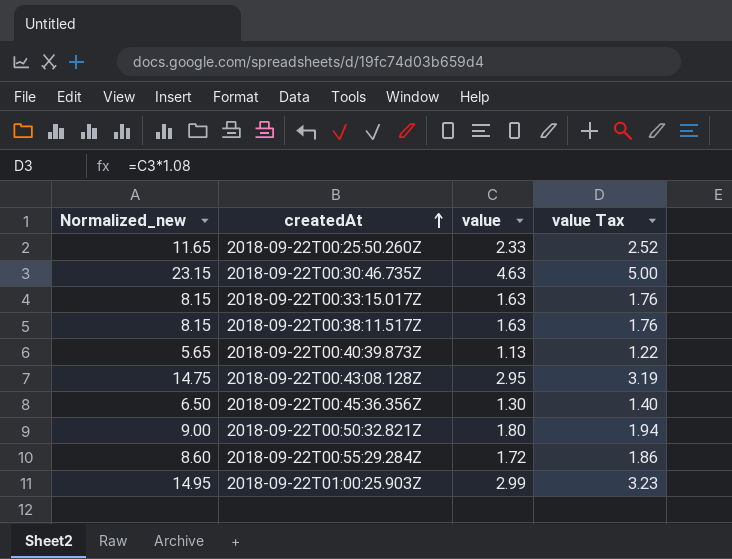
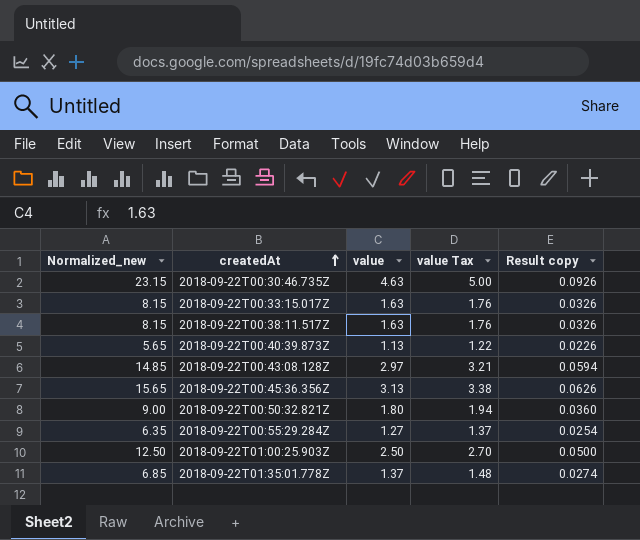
column Result copy | formula: none -> [value] * 0.02
row 2018-09-22T00:25:50.260Z: 11.65 | 2.33 | 2.52 -> none
2018-09-22T00:43:08.128Z | Normalized_new: 14.75 -> 14.85
2018-09-22T00:43:08.128Z | value: 2.95 -> 2.97
2018-09-22T00:43:08.128Z | value Tax: 3.19 -> 3.21
2018-09-22T00:45:36.356Z | Normalized_new: 6.50 -> 15.65
2018-09-22T00:45:36.356Z | value: 1.30 -> 3.13
2018-09-22T00:45:36.356Z | value Tax: 1.40 -> 3.38
2018-09-22T00:55:29.284Z | Normalized_new: 8.60 -> 6.35
2018-09-22T00:55:29.284Z | value: 1.72 -> 1.27
2018-09-22T00:55:29.284Z | value Tax: 1.86 -> 1.37
2018-09-22T01:00:25.903Z | Normalized_new: 14.95 -> 12.50
2018-09-22T01:00:25.903Z | value: 2.99 -> 2.50
2018-09-22T01:00:25.903Z | value Tax: 3.23 -> 2.70
row 2018-09-22T01:35:01.778Z: none -> 6.85 | 1.37 | 1.48 | 0.0274

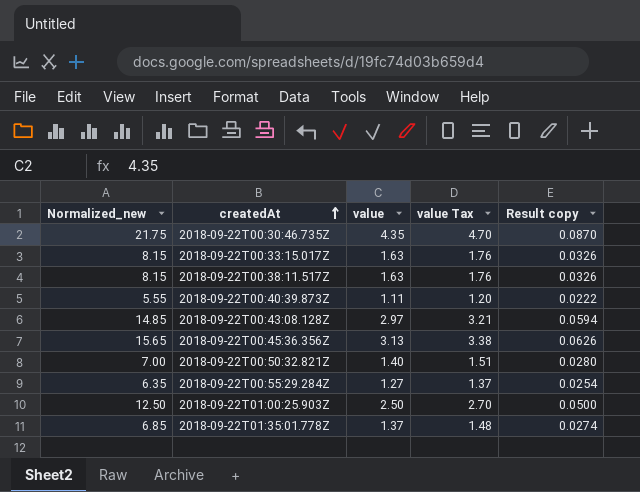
2018-09-22T00:30:46.735Z | Normalized_new: 23.15 -> 21.75
2018-09-22T00:30:46.735Z | value: 4.63 -> 4.35
2018-09-22T00:30:46.735Z | value Tax: 5.00 -> 4.70
2018-09-22T00:30:46.735Z | Result copy: 0.0926 -> 0.0870
2018-09-22T00:40:39.873Z | Normalized_new: 5.65 -> 5.55
2018-09-22T00:40:39.873Z | value: 1.13 -> 1.11
2018-09-22T00:40:39.873Z | value Tax: 1.22 -> 1.20
2018-09-22T00:40:39.873Z | Result copy: 0.0226 -> 0.0222
2018-09-22T00:50:32.821Z | Normalized_new: 9.00 -> 7.00
2018-09-22T00:50:32.821Z | value: 1.80 -> 1.40
2018-09-22T00:50:32.821Z | value Tax: 1.94 -> 1.51
2018-09-22T00:50:32.821Z | Result copy: 0.0360 -> 0.0280

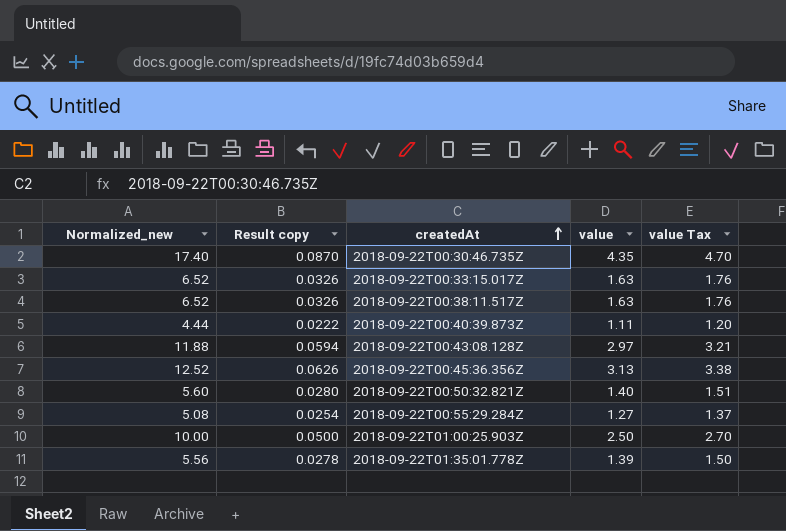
column Normalized_new | formula: [value] * 5 -> [value] * 4
column Result copy | position: 5 -> 2
2018-09-22T01:35:01.778Z | Result copy: 0.0274 -> 0.0278
2018-09-22T01:35:01.778Z | value: 1.37 -> 1.39
2018-09-22T01:35:01.778Z | value Tax: 1.48 -> 1.50

